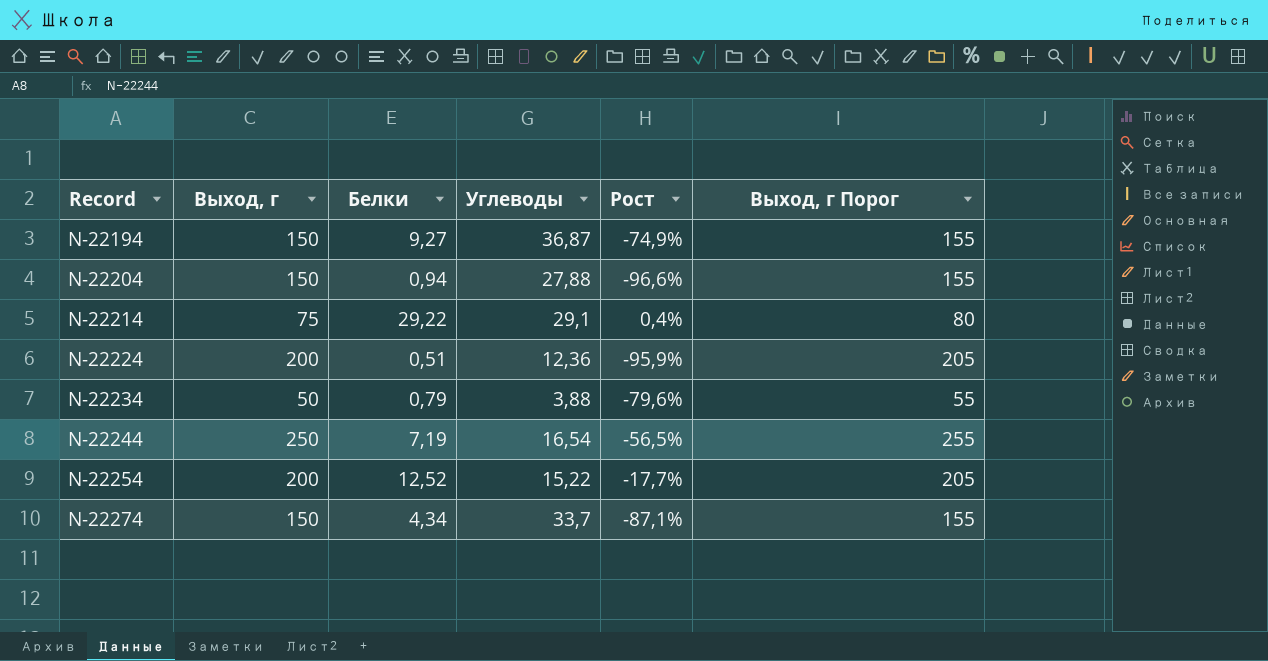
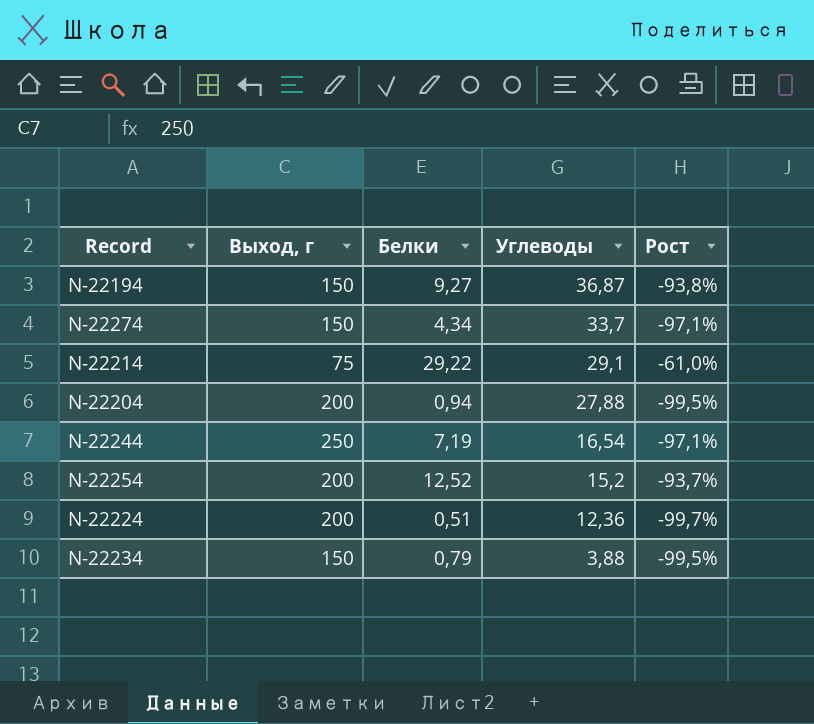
row order: Record ascending -> Углеводы descending
column Выход, г Порог | formula: [Выход, г] + 5 -> none
column Рост | formula: ([Белки] - [Углеводы]) / [Углеводы] -> ([Белки] - [Выход, г]) / [Выход, г]
N-22204 | Выход, г: 150 -> 200
N-22254 | Углеводы: 15,22 -> 15,2
N-22234 | Выход, г: 50 -> 150

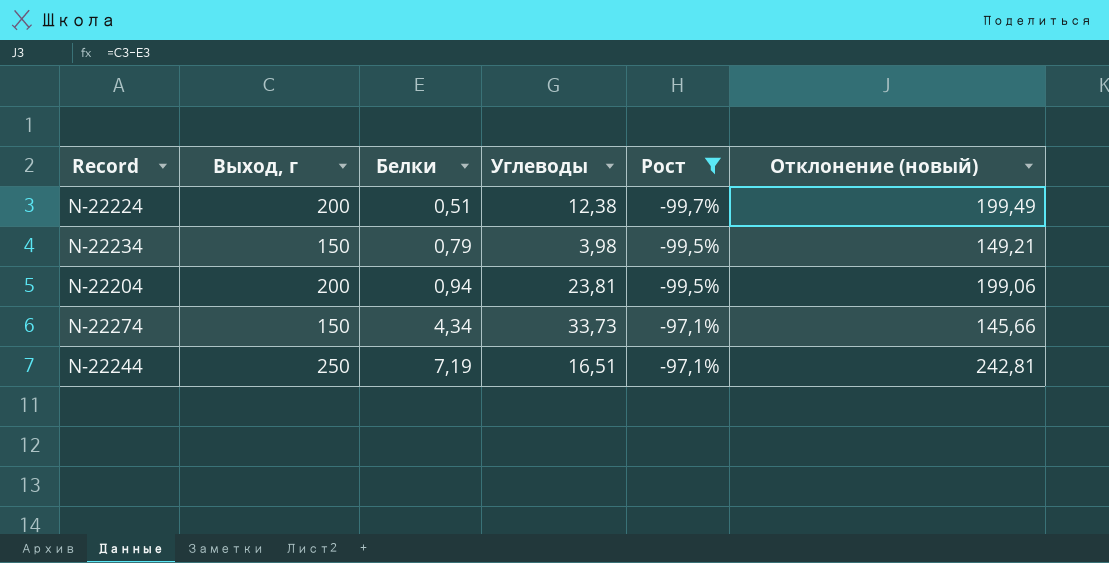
filter: none -> Рост <= -97,1%
row order: Углеводы descending -> Белки ascending
column Отклонение (новый) | formula: none -> [Выход, г] - [Белки]
N-22224 | Углеводы: 12,36 -> 12,38
N-22234 | Углеводы: 3,88 -> 3,98
N-22204 | Углеводы: 27,88 -> 23,81
N-22274 | Углеводы: 33,7 -> 33,73
N-22244 | Углеводы: 16,54 -> 16,51

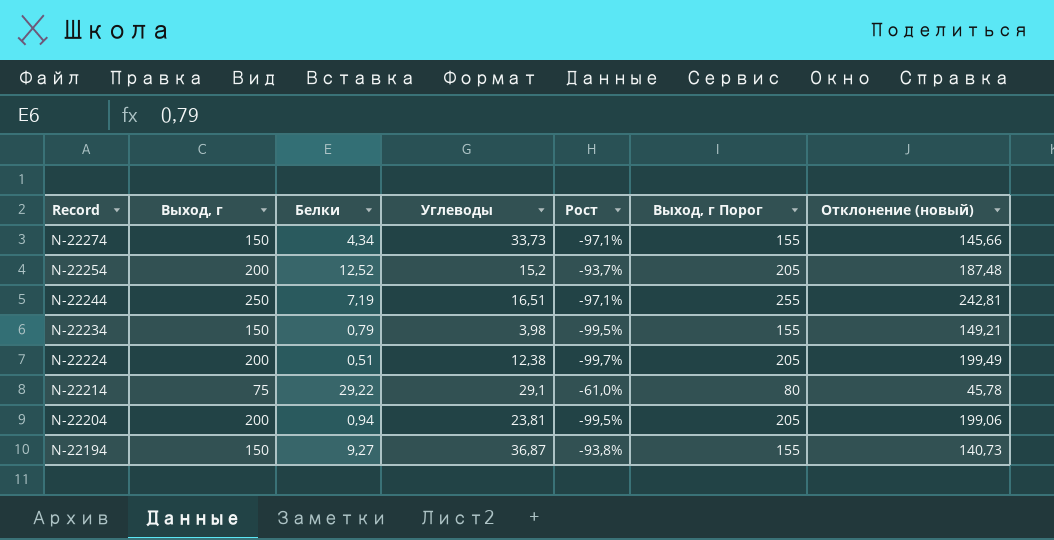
filter: Рост <= -97,1% -> none
row order: Белки ascending -> Record descending
column Выход, г Порог | formula: none -> [Выход, г] + 5

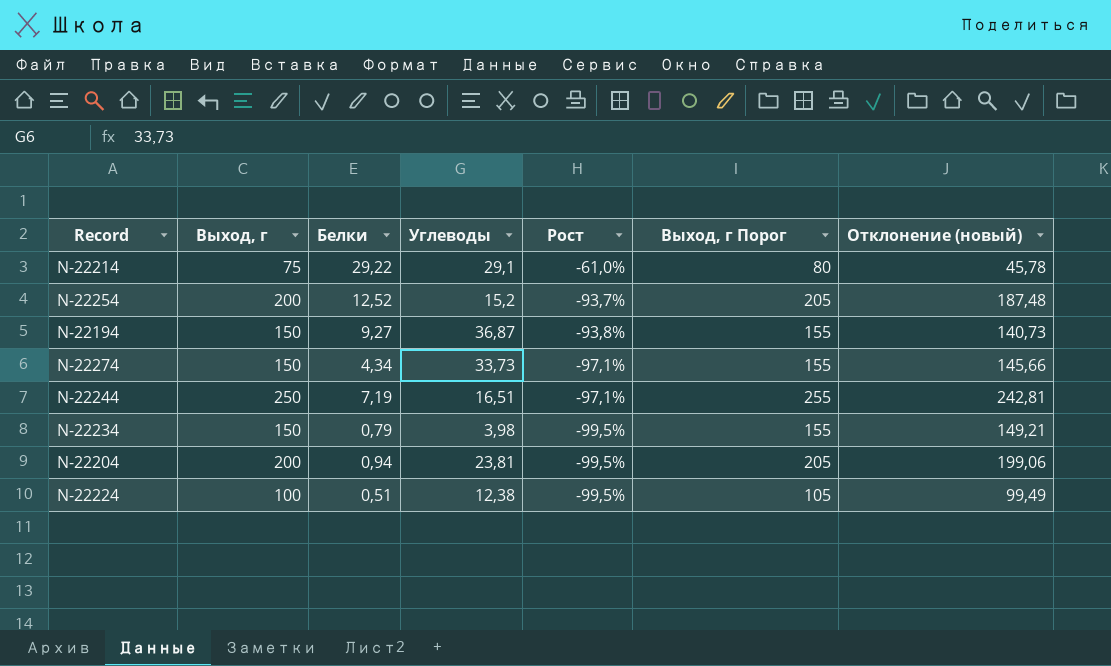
row order: Record descending -> Рост descending
N-22224 | Выход, г: 200 -> 100
N-22224 | Рост: -99,7% -> -99,5%
N-22224 | Выход, г Порог: 205 -> 105
N-22224 | Отклонение (новый): 199,49 -> 99,49

